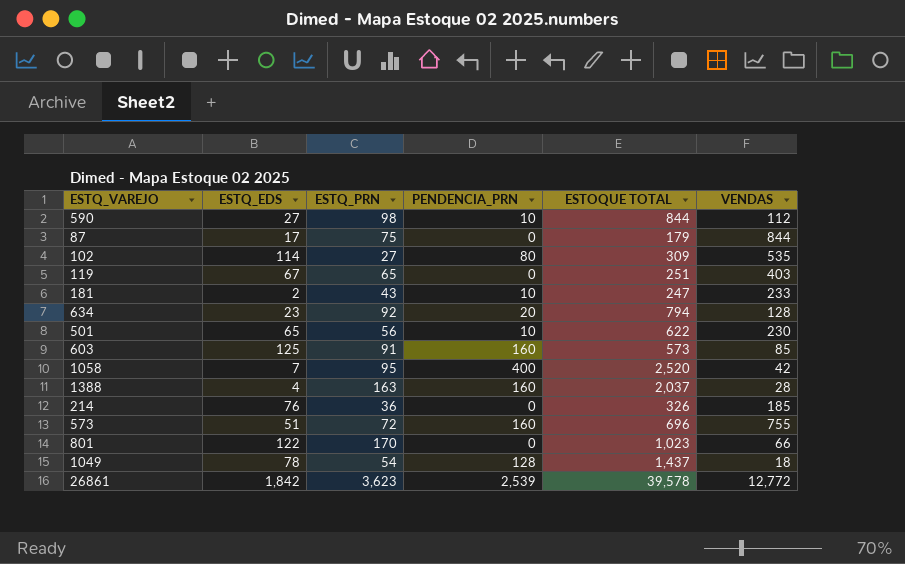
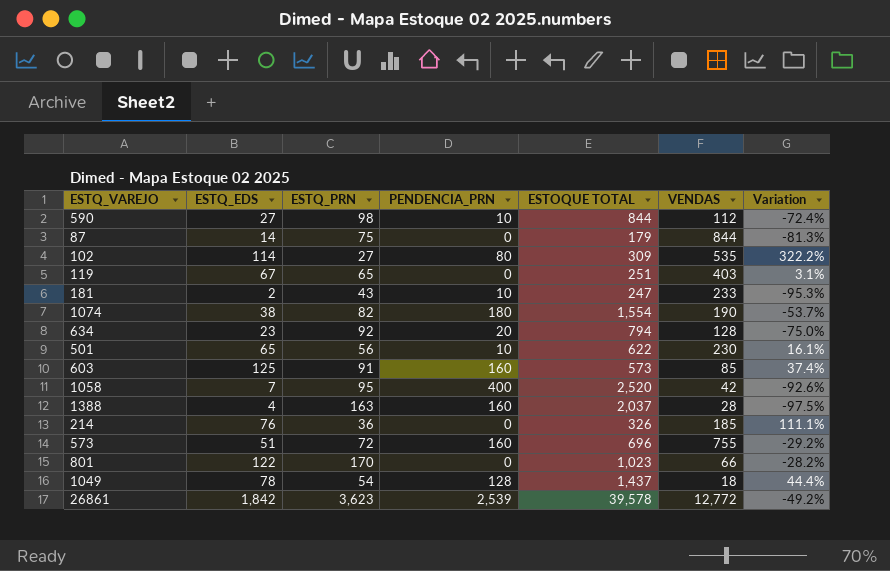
column Variation | formula: none -> ([ESTQ_EDS] - [ESTQ_PRN]) / [ESTQ_PRN]
87 | ESTQ_EDS: 17 -> 14
row 1074: none -> 38 | 82 | 180 | 1,554 | 190 | -53.7%

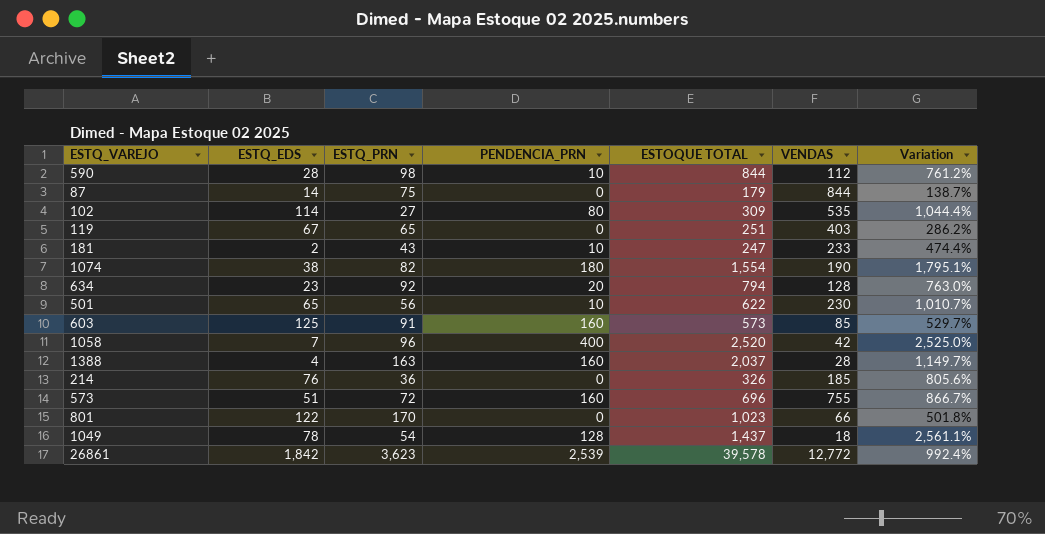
column Variation | formula: ([ESTQ_EDS] - [ESTQ_PRN]) / [ESTQ_PRN] -> ([ESTOQUE TOTAL] - [ESTQ_PRN]) / [ESTQ_PRN]
590 | ESTQ_EDS: 27 -> 28
1058 | ESTQ_PRN: 95 -> 96

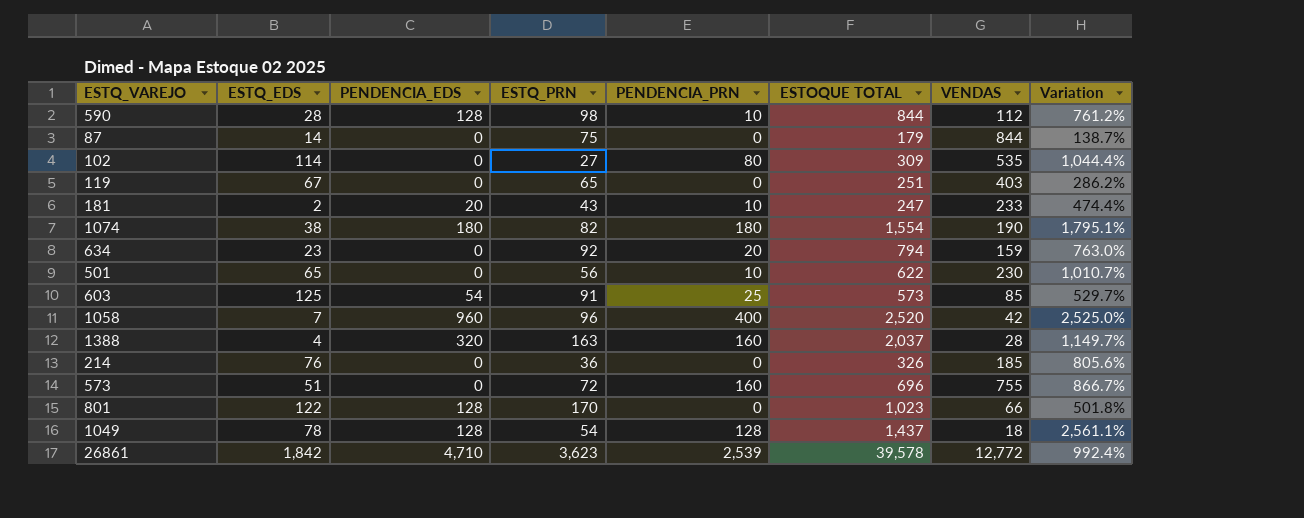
column PENDENCIA_EDS | position: none -> 3
634 | VENDAS: 128 -> 159
603 | PENDENCIA_PRN: 160 -> 25

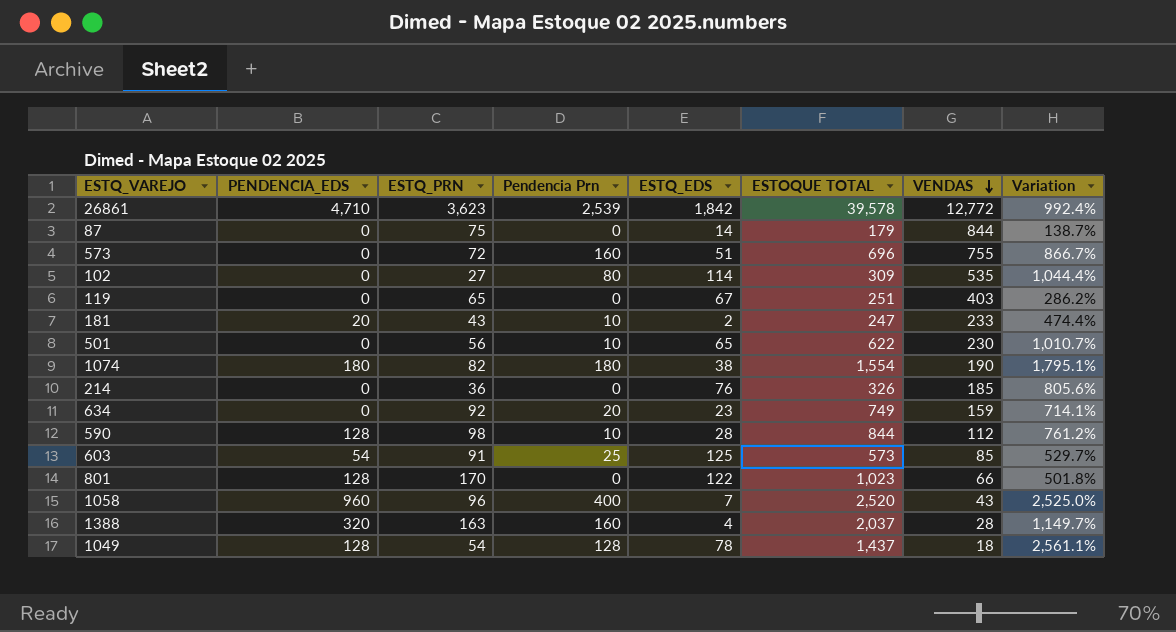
row order: none -> VENDAS descending
column name: PENDENCIA_PRN -> Pendencia Prn
column ESTQ_EDS | position: 2 -> 5
634 | ESTOQUE TOTAL: 794 -> 749
634 | Variation: 763.0% -> 714.1%
1058 | VENDAS: 42 -> 43

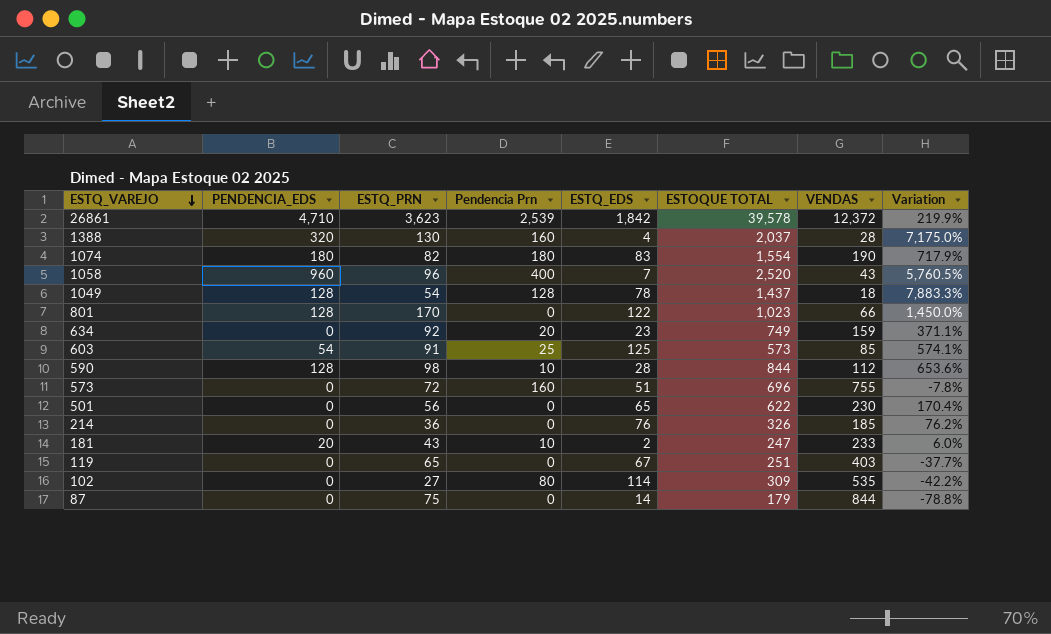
row order: VENDAS descending -> ESTQ_VAREJO descending
column Variation | formula: ([ESTOQUE TOTAL] - [ESTQ_PRN]) / [ESTQ_PRN] -> ([ESTOQUE TOTAL] - [VENDAS]) / [VENDAS]
26861 | VENDAS: 12,772 -> 12,372
1388 | ESTQ_PRN: 163 -> 130
1074 | ESTQ_EDS: 38 -> 83
501 | Pendencia Prn: 10 -> 0

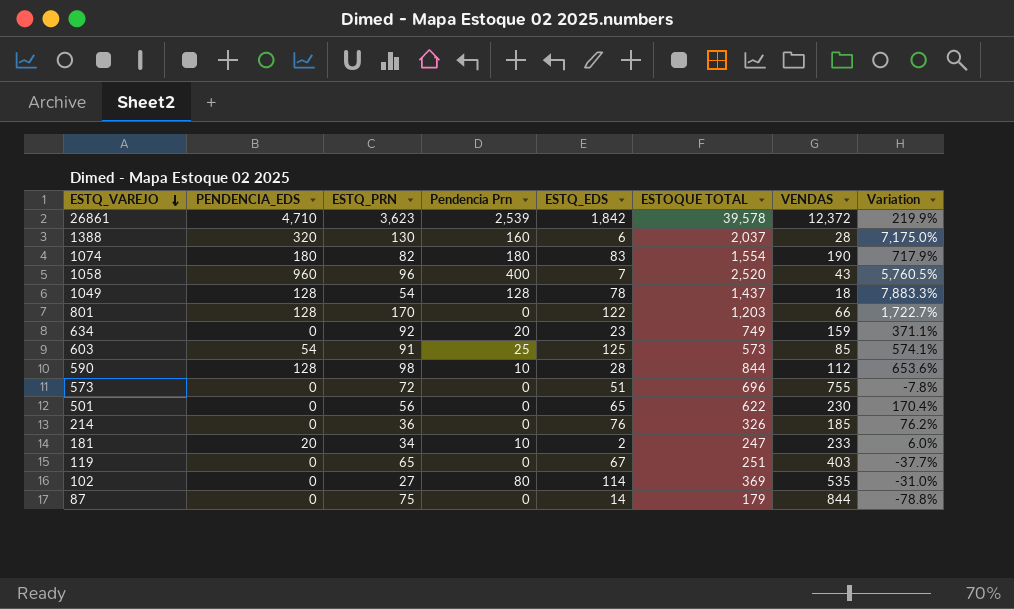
1388 | ESTQ_EDS: 4 -> 6
801 | ESTOQUE TOTAL: 1,023 -> 1,203
801 | Variation: 1,450.0% -> 1,722.7%
573 | Pendencia Prn: 160 -> 0
181 | ESTQ_PRN: 43 -> 34
102 | ESTOQUE TOTAL: 309 -> 369
102 | Variation: -42.2% -> -31.0%

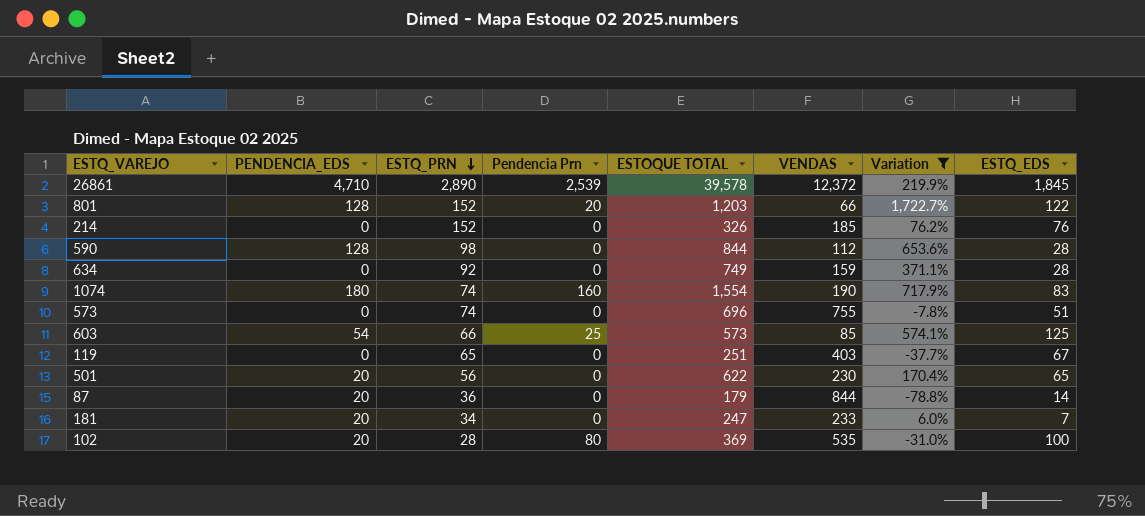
filter: none -> Variation <= 1,722.7%
row order: ESTQ_VAREJO descending -> ESTQ_PRN descending
column ESTQ_EDS | position: 5 -> 8
26861 | ESTQ_PRN: 3,623 -> 2,890
26861 | ESTQ_EDS: 1,842 -> 1,845
801 | ESTQ_PRN: 170 -> 152
801 | Pendencia Prn: 0 -> 20
214 | ESTQ_PRN: 36 -> 152
590 | Pendencia Prn: 10 -> 0
634 | Pendencia Prn: 20 -> 0
634 | ESTQ_EDS: 23 -> 28
1074 | ESTQ_PRN: 82 -> 74
1074 | Pendencia Prn: 180 -> 160
573 | ESTQ_PRN: 72 -> 74
603 | ESTQ_PRN: 91 -> 66
501 | PENDENCIA_EDS: 0 -> 20
87 | PENDENCIA_EDS: 0 -> 20
87 | ESTQ_PRN: 75 -> 36
181 | Pendencia Prn: 10 -> 0
181 | ESTQ_EDS: 2 -> 7
102 | PENDENCIA_EDS: 0 -> 20
102 | ESTQ_PRN: 27 -> 28
102 | ESTQ_EDS: 114 -> 100

